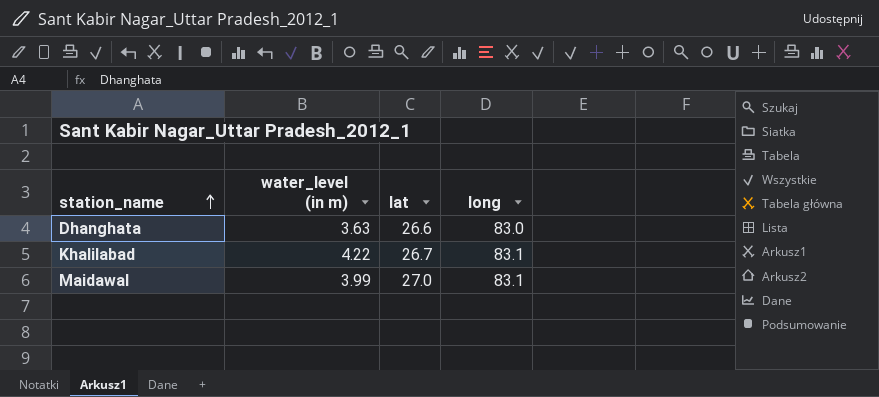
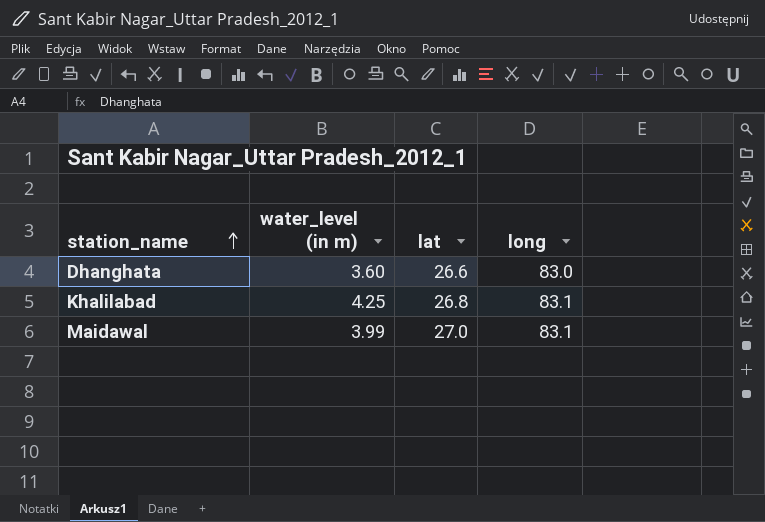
Dhanghata | water_level (in m): 3.63 -> 3.60
Khalilabad | water_level (in m): 4.22 -> 4.25
Khalilabad | lat: 26.7 -> 26.8

